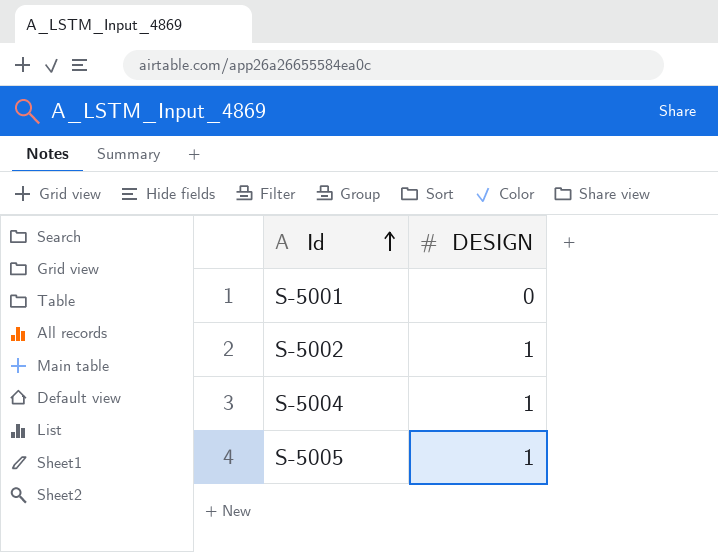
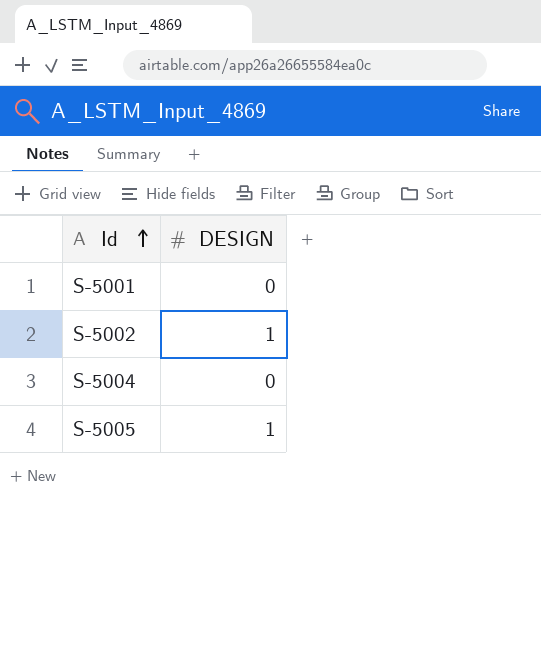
S-5004 | DESIGN: 1 -> 0

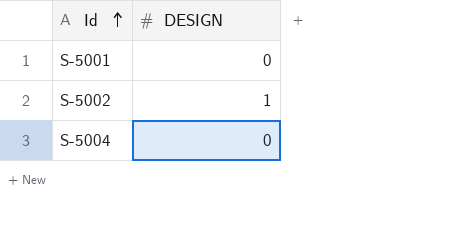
row S-5005: 1 -> none

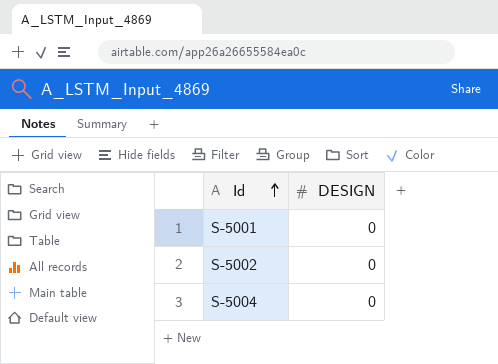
S-5002 | DESIGN: 1 -> 0

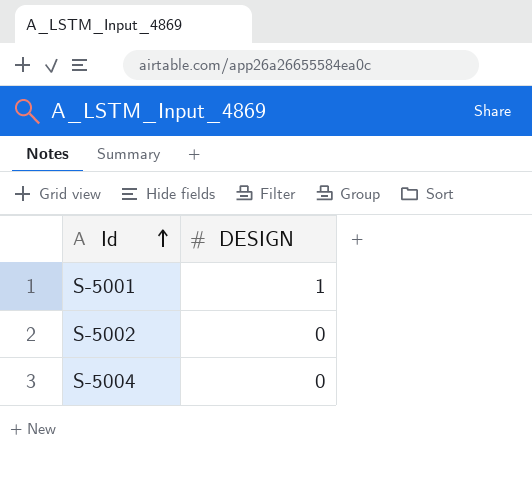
S-5001 | DESIGN: 0 -> 1

